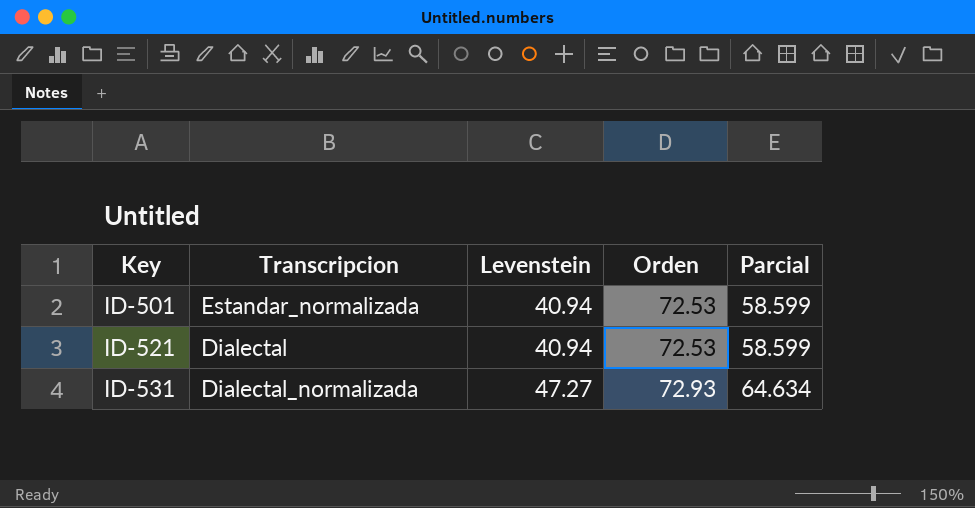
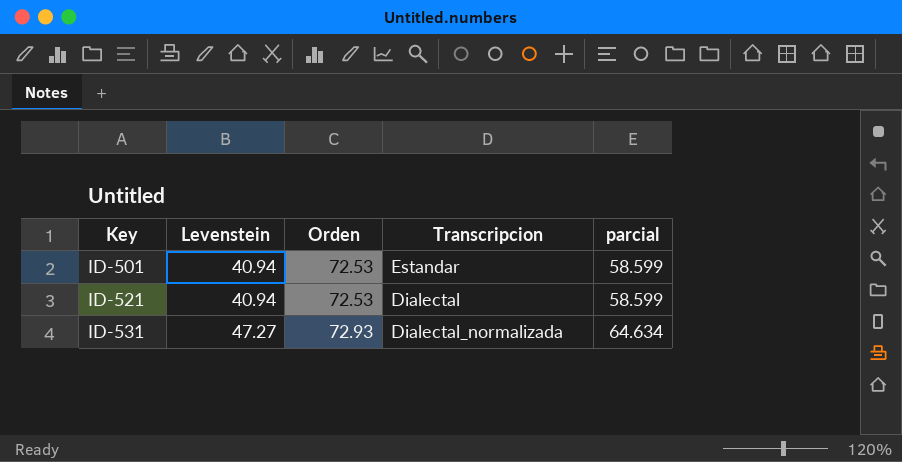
column Transcripcion | position: 2 -> 4
column name: Parcial -> parcial
ID-501 | Transcripcion: Estandar_normalizada -> Estandar

